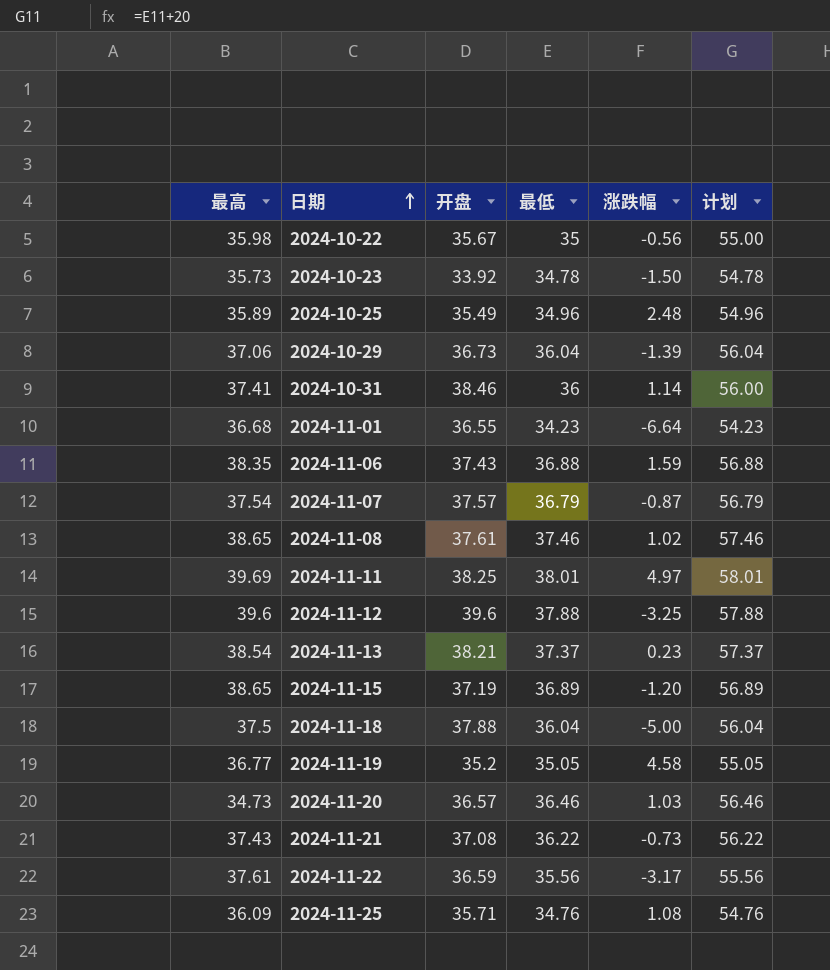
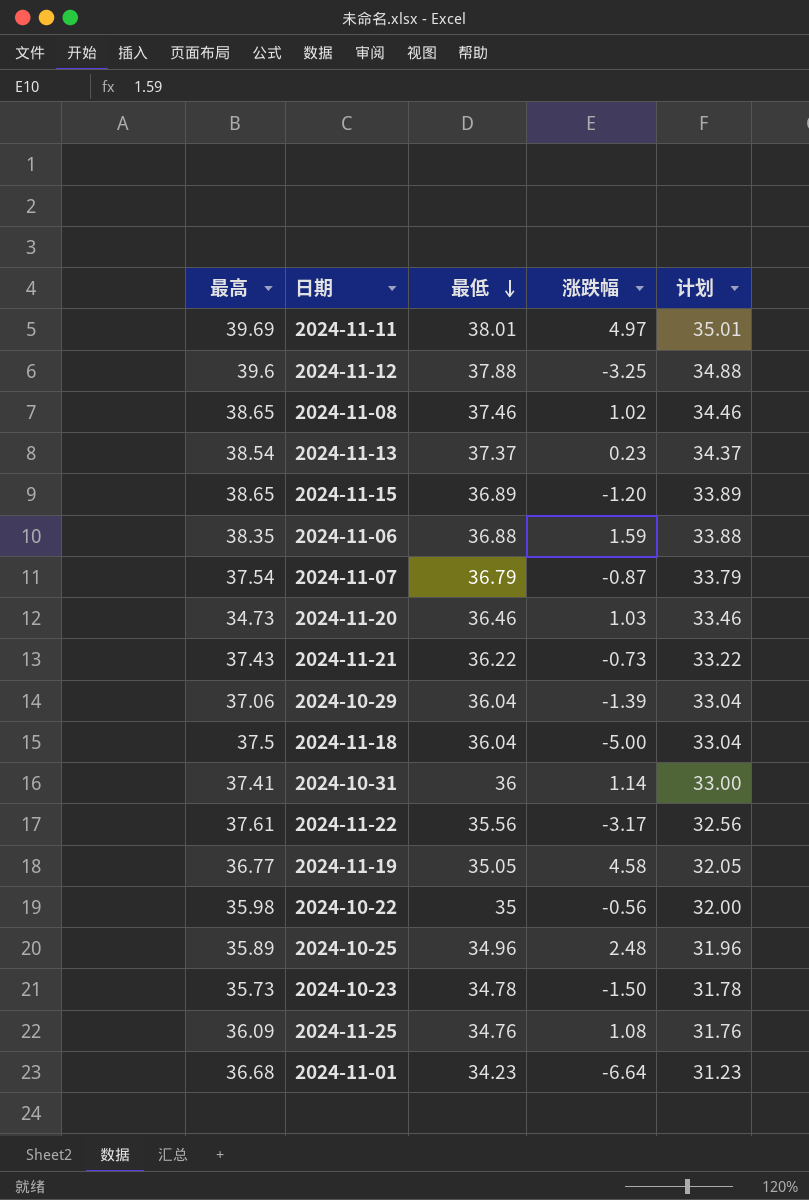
row order: 日期 ascending -> 最低 descending
column 开盘 | position: 3 -> none
column 计划 | formula: [最低] + 20 -> [最低] - 3

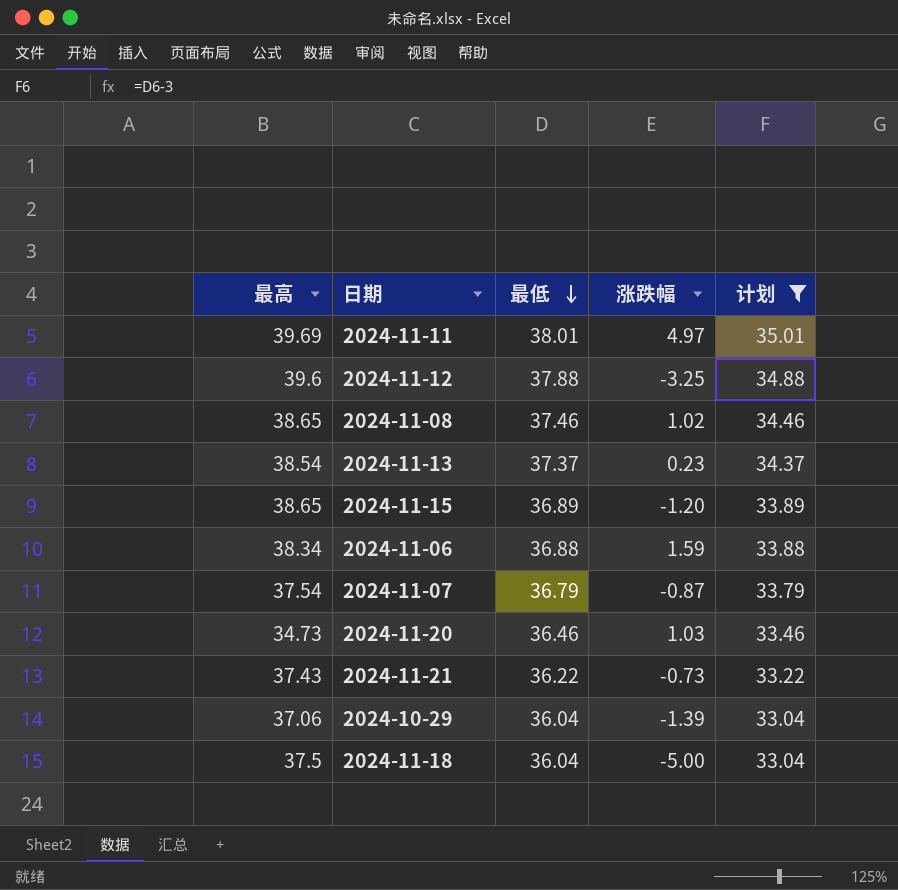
filter: none -> 计划 >= 33.04
2024-11-06 | 最高: 38.35 -> 38.34

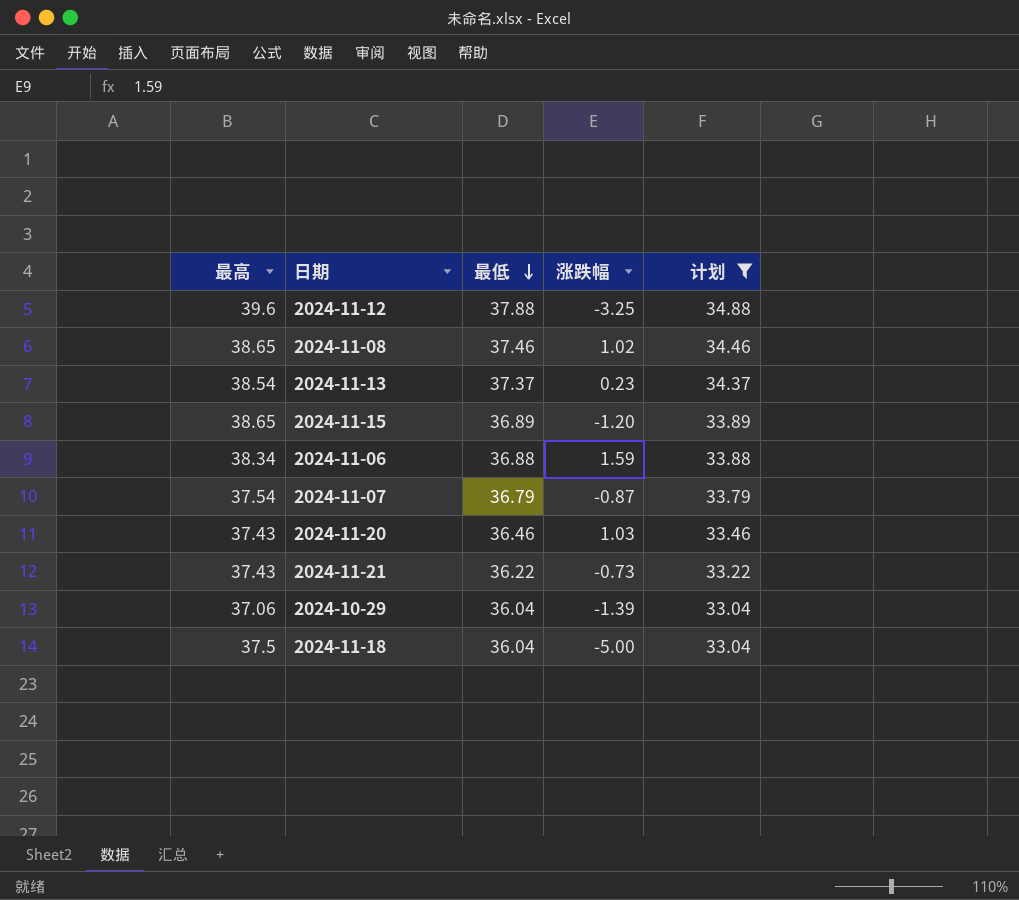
row 2024-11-11: 39.69 | 38.01 | 4.97 | 35.01 -> none
2024-11-20 | 最高: 34.73 -> 37.43

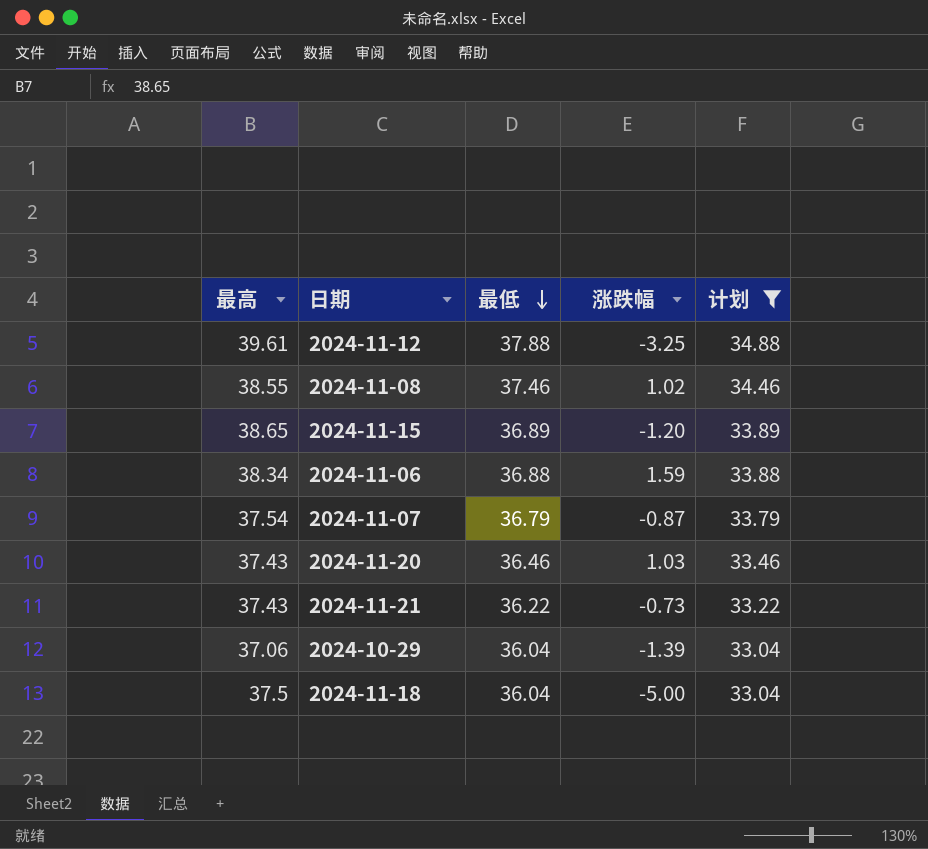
row 2024-11-13: 38.54 | 37.37 | 0.23 | 34.37 -> none
2024-11-12 | 最高: 39.6 -> 39.61
2024-11-08 | 最高: 38.65 -> 38.55

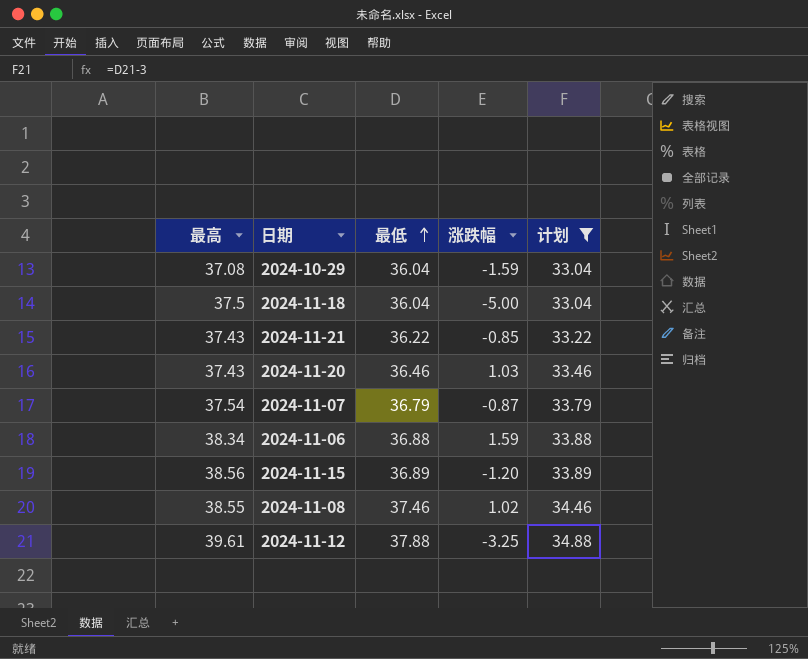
row order: 最低 descending -> 最低 ascending
2024-10-29 | 最高: 37.06 -> 37.08
2024-10-29 | 涨跌幅: -1.39 -> -1.59
2024-11-21 | 涨跌幅: -0.73 -> -0.85
2024-11-15 | 最高: 38.65 -> 38.56

